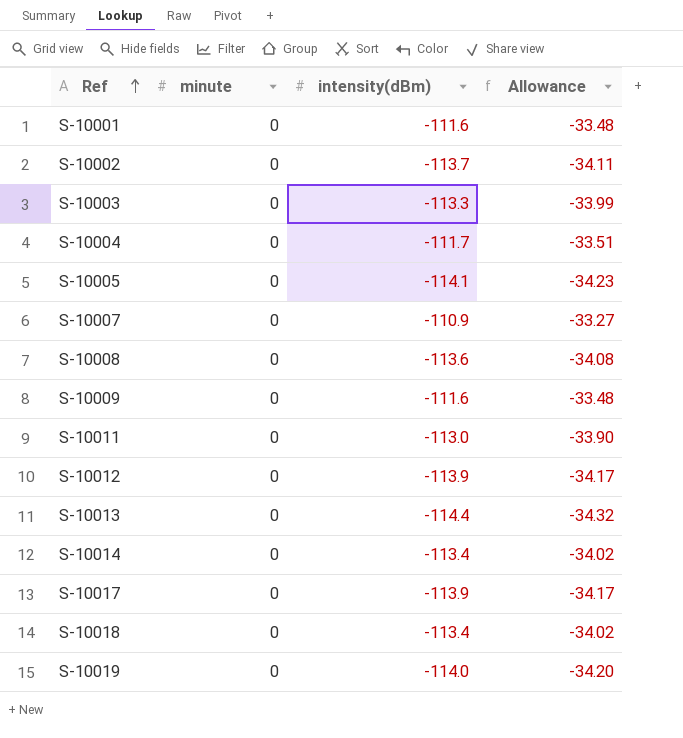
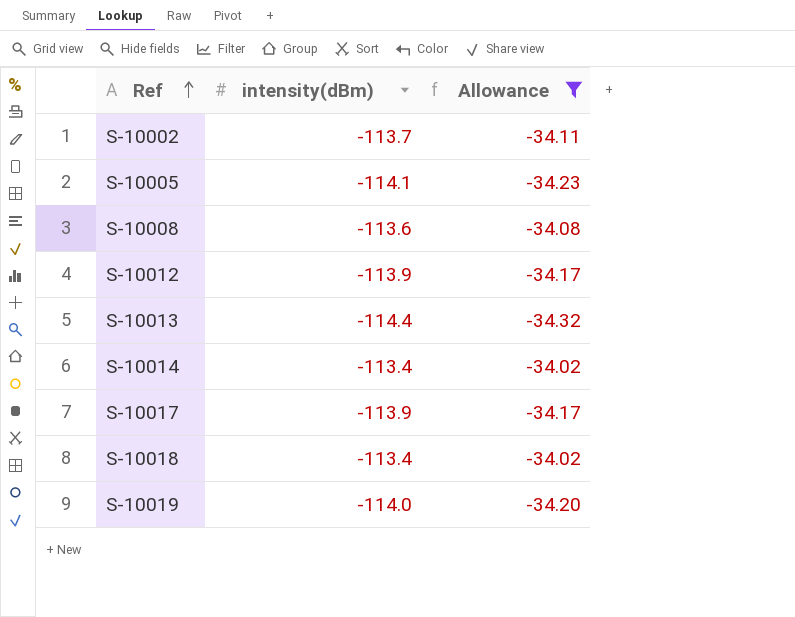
filter: none -> Allowance <= -34.02
column minute | position: 2 -> none

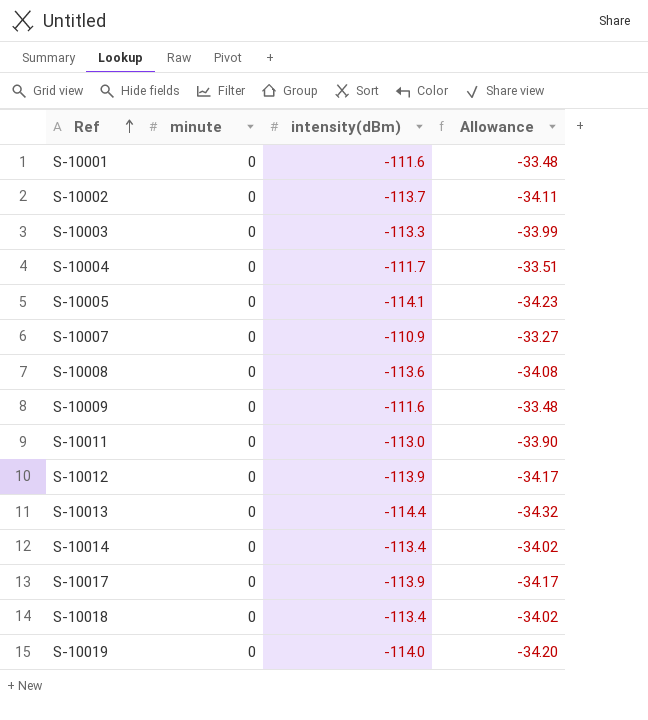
filter: Allowance <= -34.02 -> none
column minute | position: none -> 2

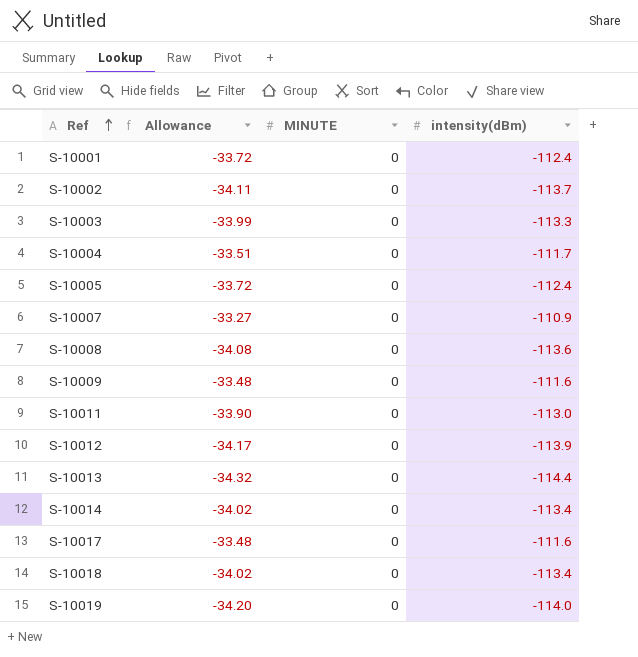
column Allowance | position: 4 -> 2
column name: minute -> MINUTE
S-10001 | Allowance: -33.48 -> -33.72
S-10001 | intensity(dBm): -111.6 -> -112.4
S-10005 | Allowance: -34.23 -> -33.72
S-10005 | intensity(dBm): -114.1 -> -112.4
S-10017 | Allowance: -34.17 -> -33.48
S-10017 | intensity(dBm): -113.9 -> -111.6

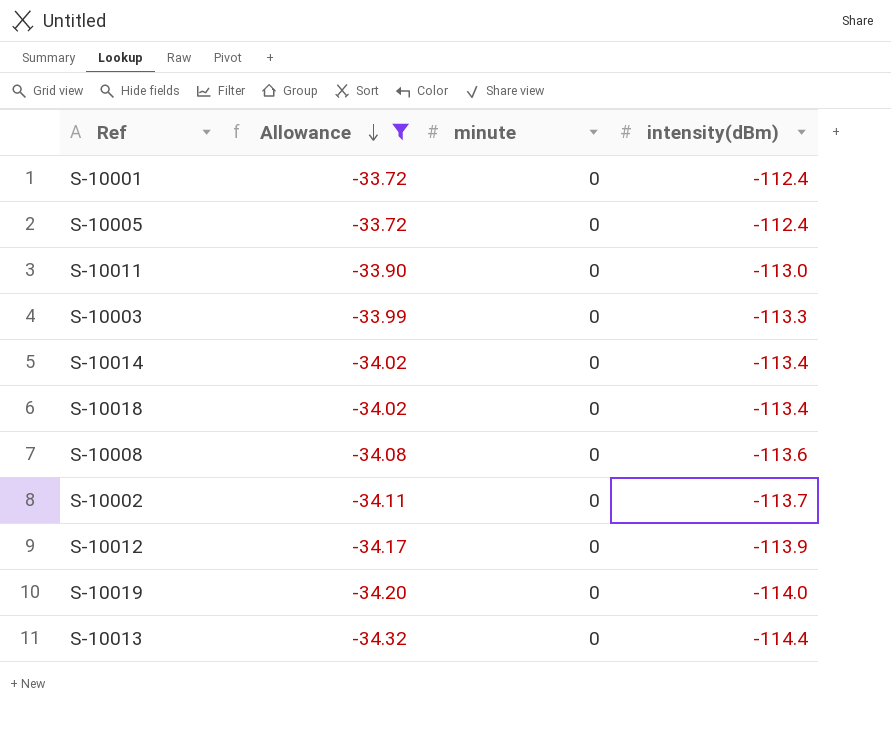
filter: none -> Allowance <= -33.72
row order: Ref ascending -> Allowance descending
column name: MINUTE -> minute

